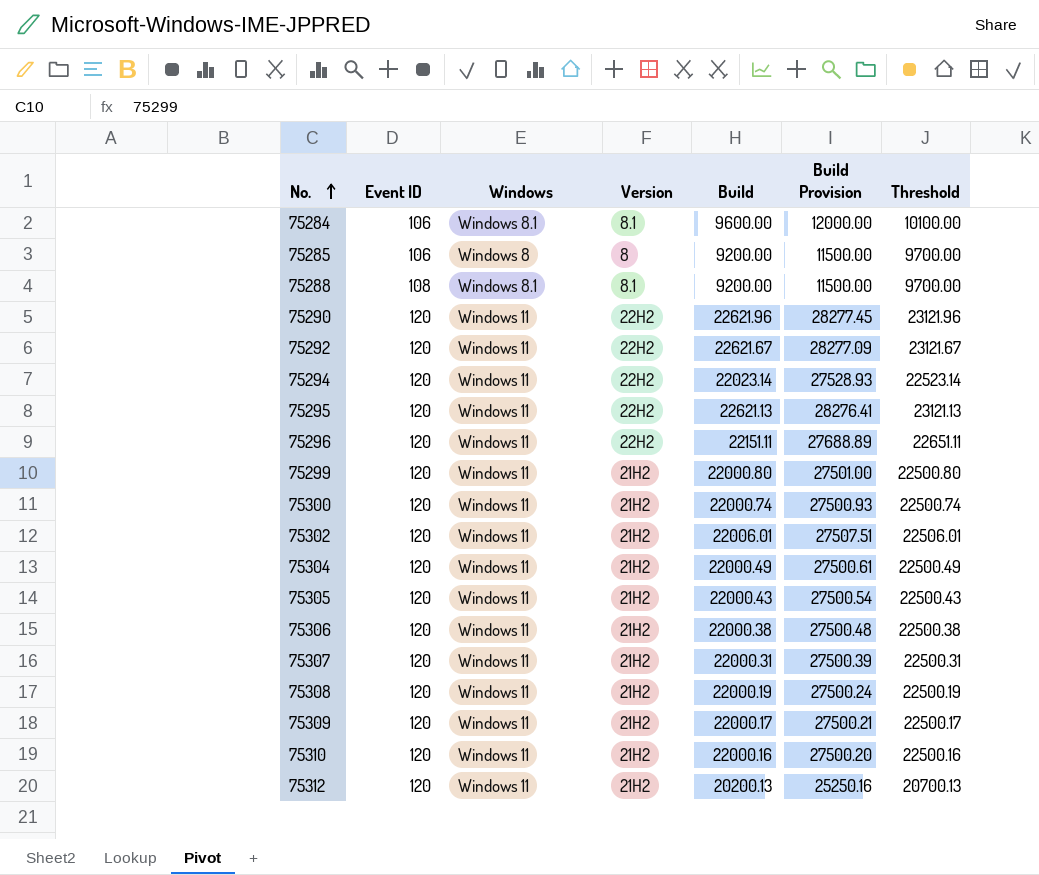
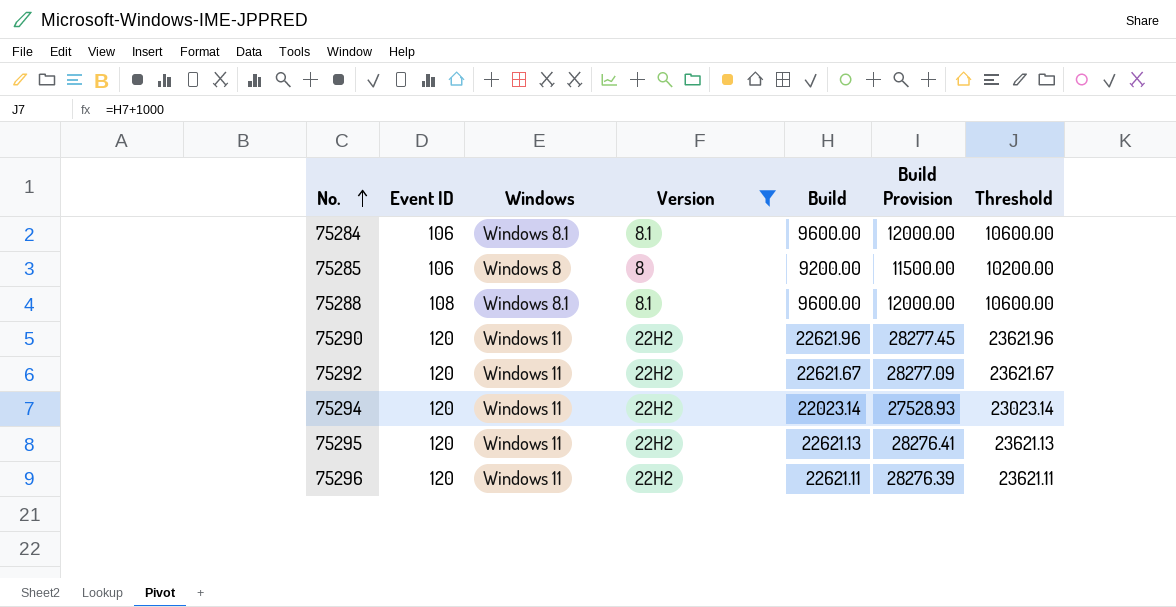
filter: none -> Version != 21H2
column Threshold | formula: [Build] + 500 -> [Build] + 1000
75288 | Build: 9200.00 -> 9600.00
75288 | Build Provision: 11500.00 -> 12000.00
75296 | Build: 22151.11 -> 22621.11
75296 | Build Provision: 27688.89 -> 28276.39

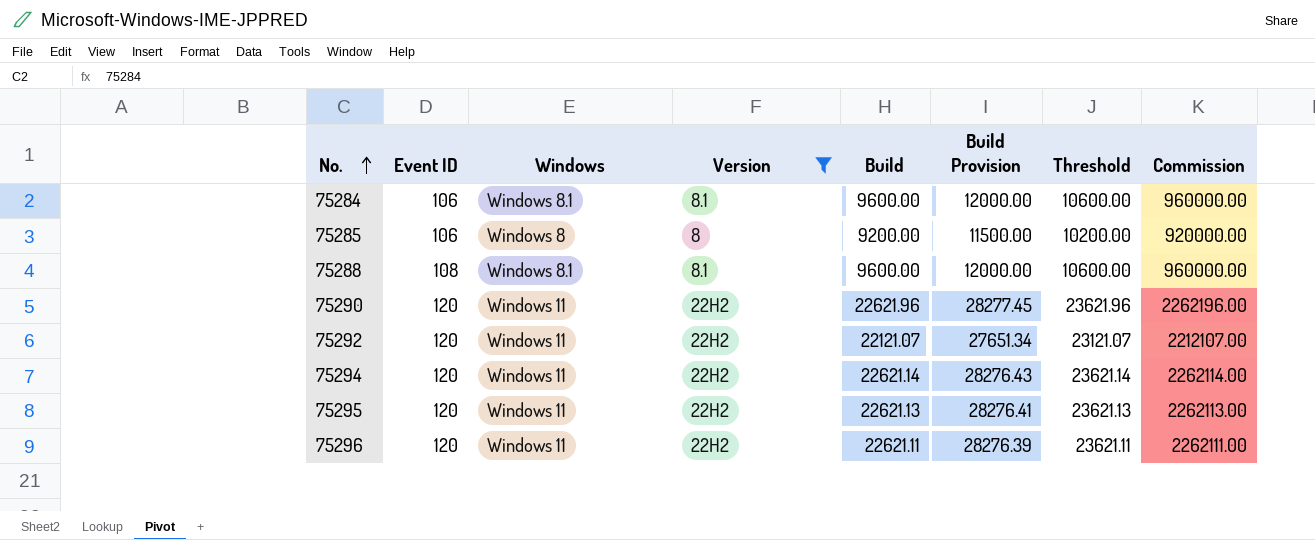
column Commission | formula: none -> [Build] * 100
75292 | Build: 22621.67 -> 22121.07
75292 | Build Provision: 28277.09 -> 27651.34
75292 | Threshold: 23621.67 -> 23121.07
75294 | Build: 22023.14 -> 22621.14
75294 | Build Provision: 27528.93 -> 28276.43
75294 | Threshold: 23023.14 -> 23621.14

